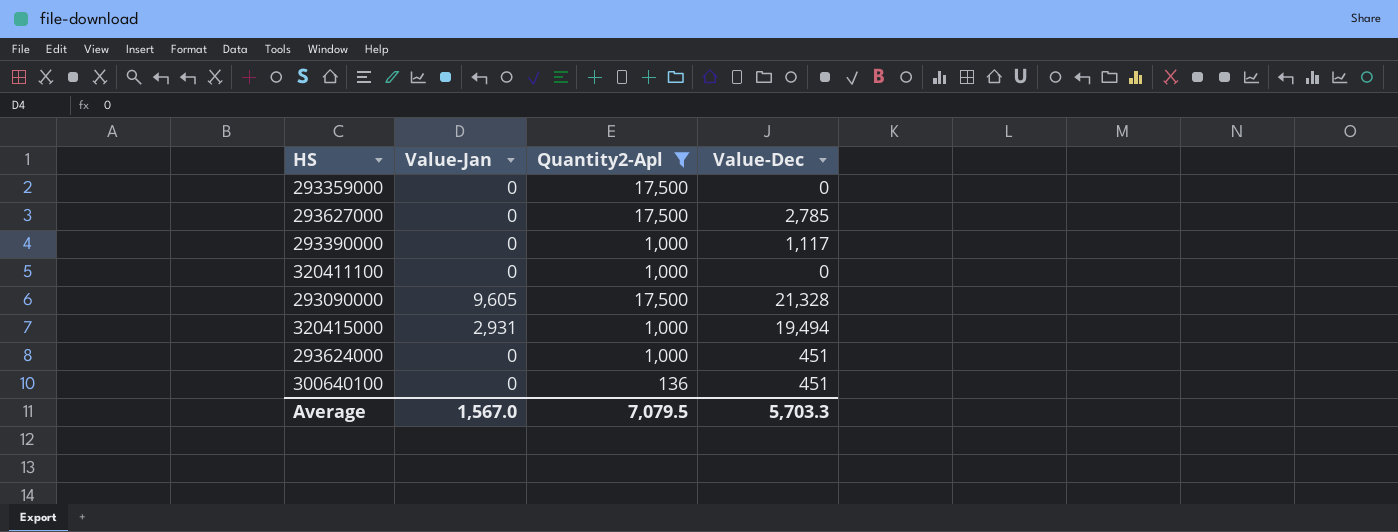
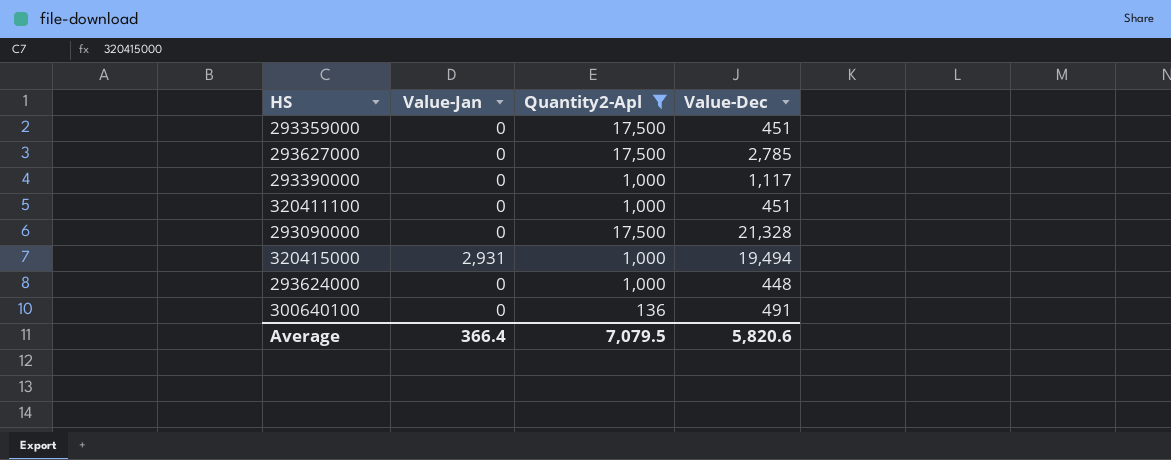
293359000 | Value-Dec: 0 -> 451
320411100 | Value-Dec: 0 -> 451
293090000 | Value-Jan: 9,605 -> 0
293624000 | Value-Dec: 451 -> 448
300640100 | Value-Dec: 451 -> 491
Average | Value-Jan: 1,567.0 -> 366.4
Average | Value-Dec: 5,703.3 -> 5,820.6

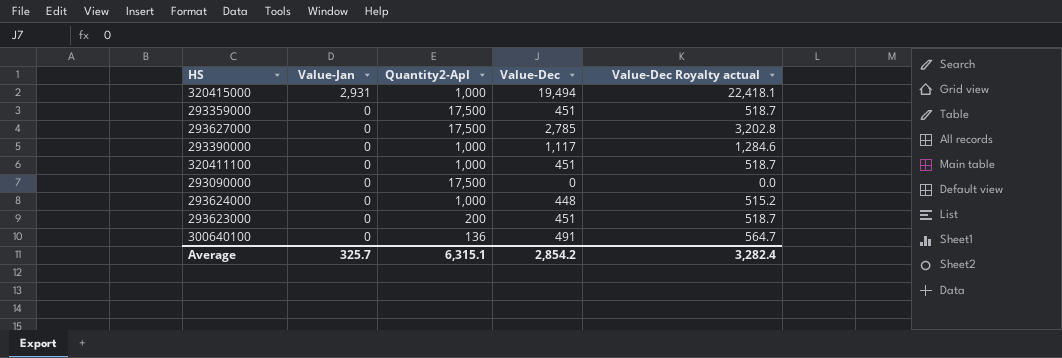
filter: Quantity2-Apl != 200 -> none
row order: none -> Value-Jan descending
column Value-Dec Royalty actual | formula: none -> [Value-Dec] * 1.15
293090000 | Value-Dec: 21,328 -> 0
Average | Value-Jan: 366.4 -> 325.7
Average | Quantity2-Apl: 7,079.5 -> 6,315.1
Average | Value-Dec: 5,820.6 -> 2,854.2

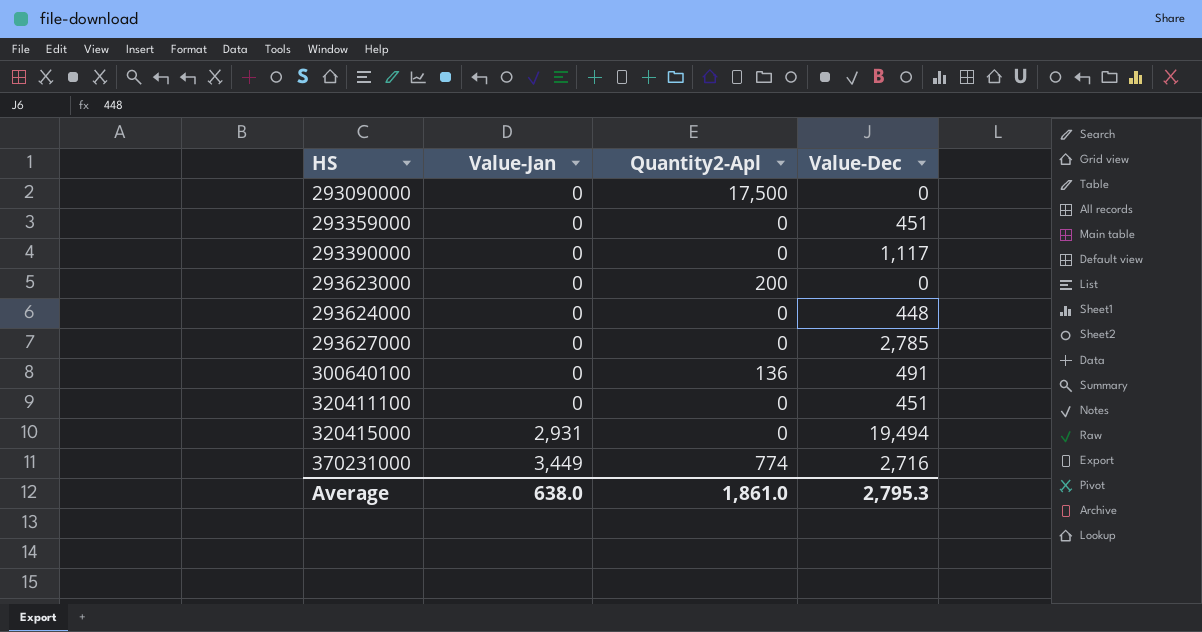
row order: Value-Jan descending -> HS ascending
column Value-Dec Royalty actual | formula: [Value-Dec] * 1.15 -> none
293359000 | Quantity2-Apl: 17,500 -> 0
293390000 | Quantity2-Apl: 1,000 -> 0
293623000 | Value-Dec: 451 -> 0
293624000 | Quantity2-Apl: 1,000 -> 0
293627000 | Quantity2-Apl: 17,500 -> 0
320411100 | Quantity2-Apl: 1,000 -> 0
320415000 | Quantity2-Apl: 1,000 -> 0
row 370231000: none -> 3,449 | 774 | 2,716
Average | Value-Jan: 325.7 -> 638.0
Average | Quantity2-Apl: 6,315.1 -> 1,861.0
Average | Value-Dec: 2,854.2 -> 2,795.3

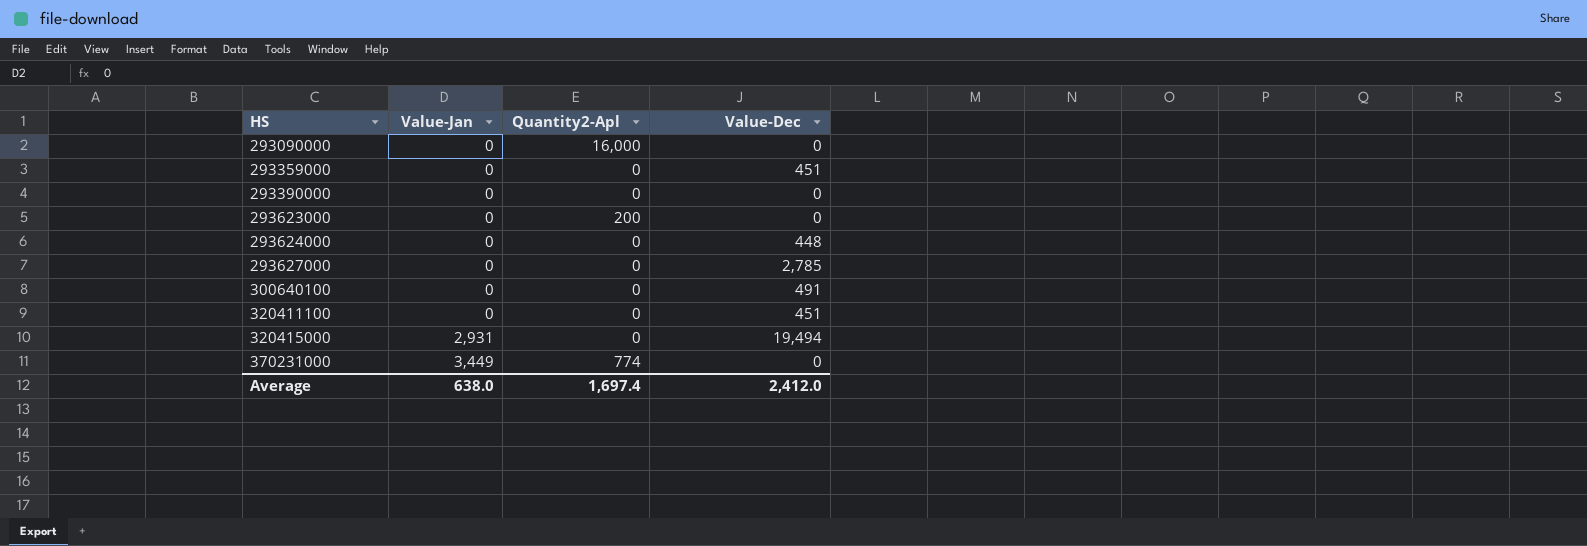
293090000 | Quantity2-Apl: 17,500 -> 16,000
293390000 | Value-Dec: 1,117 -> 0
300640100 | Quantity2-Apl: 136 -> 0
370231000 | Value-Dec: 2,716 -> 0
Average | Quantity2-Apl: 1,861.0 -> 1,697.4
Average | Value-Dec: 2,795.3 -> 2,412.0

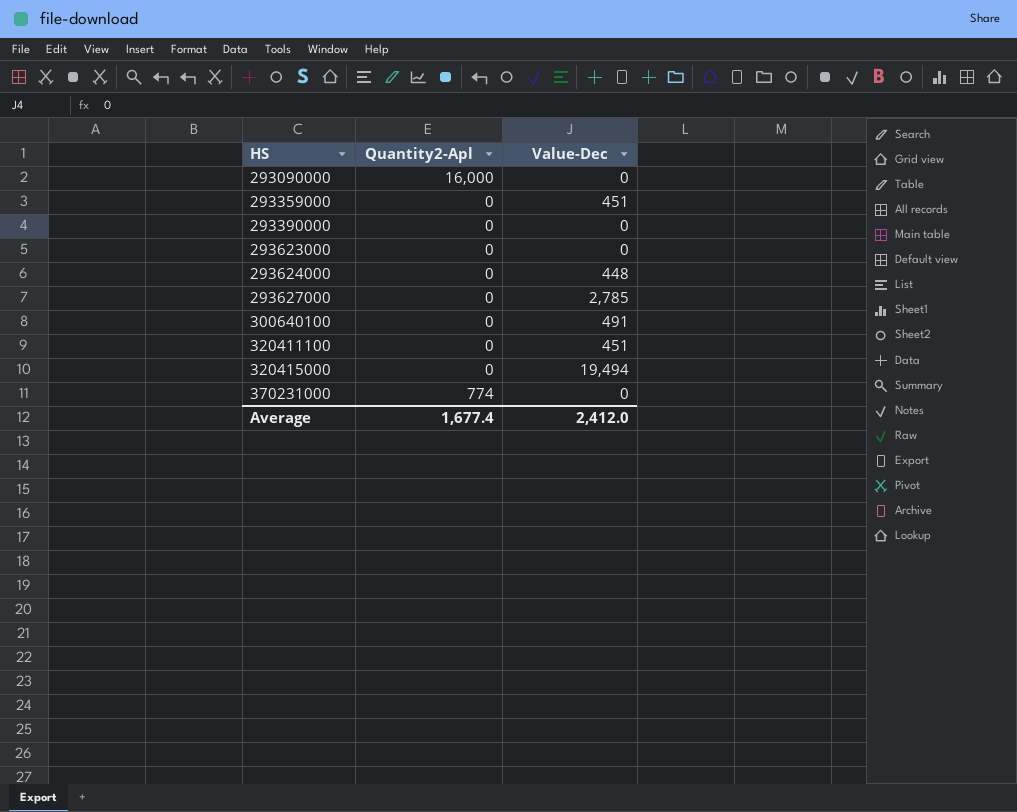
column Value-Jan | position: 2 -> none
293623000 | Quantity2-Apl: 200 -> 0
Average | Quantity2-Apl: 1,697.4 -> 1,677.4

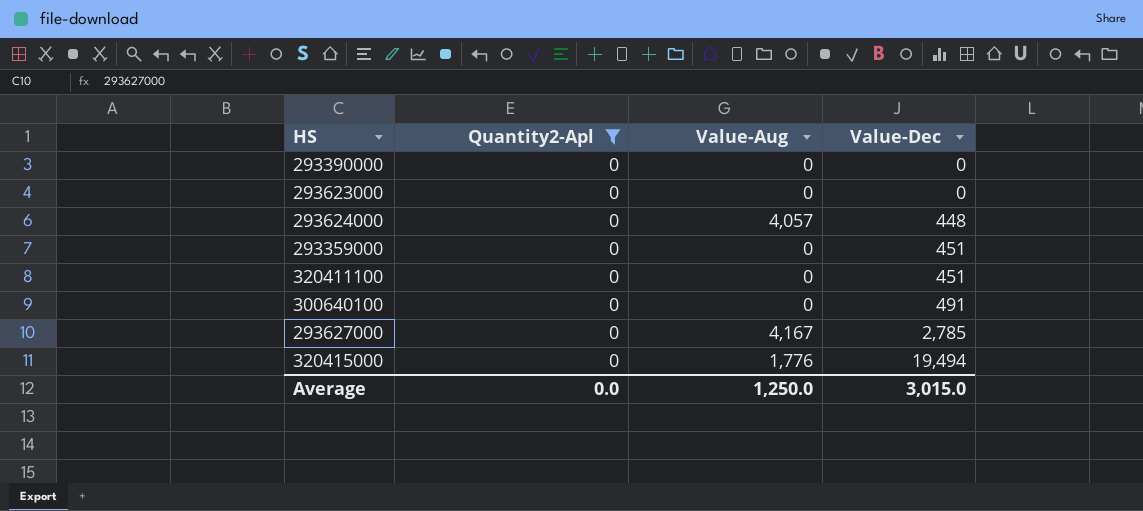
filter: none -> Quantity2-Apl = 0
row order: HS ascending -> Value-Dec ascending
column Value-Aug | position: none -> 3
Average | Quantity2-Apl: 1,677.4 -> 0.0
Average | Value-Dec: 2,412.0 -> 3,015.0

